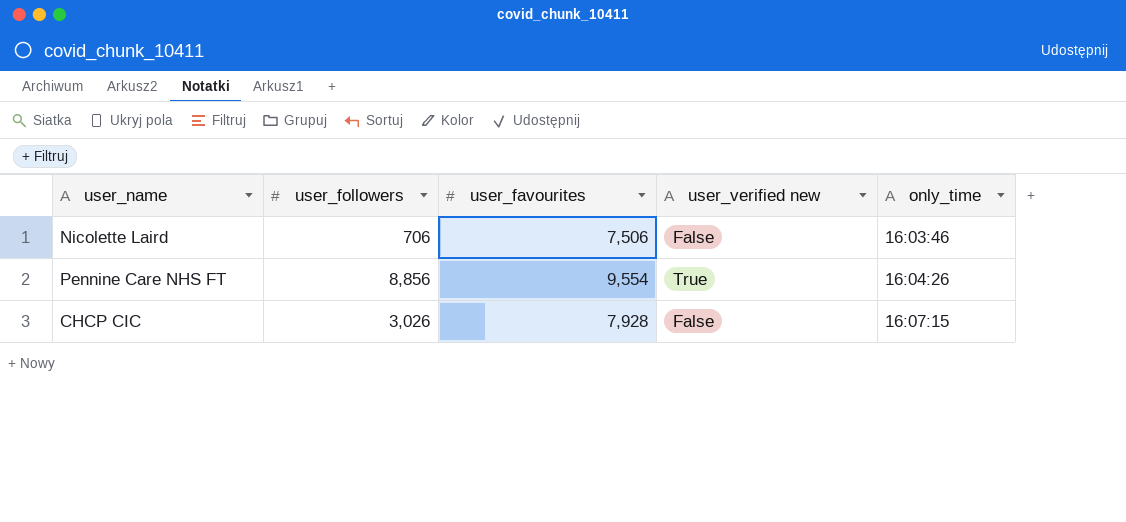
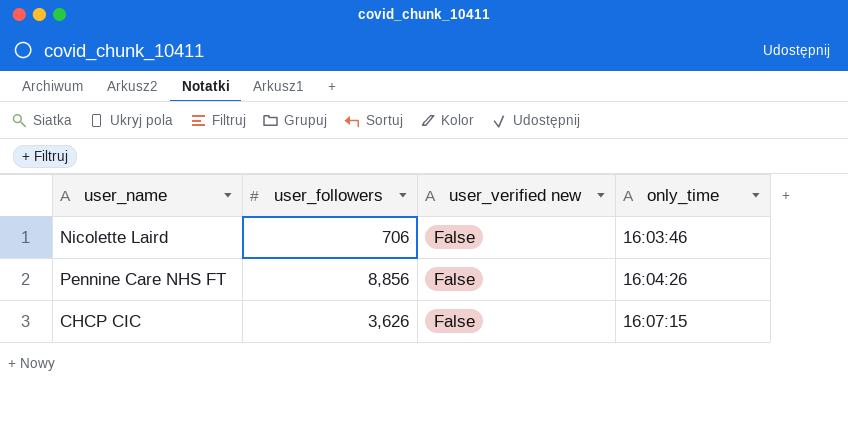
column user_favourites | position: 3 -> none
Pennine Care NHS FT | user_verified new: True -> False
CHCP CIC | user_followers: 3,026 -> 3,626

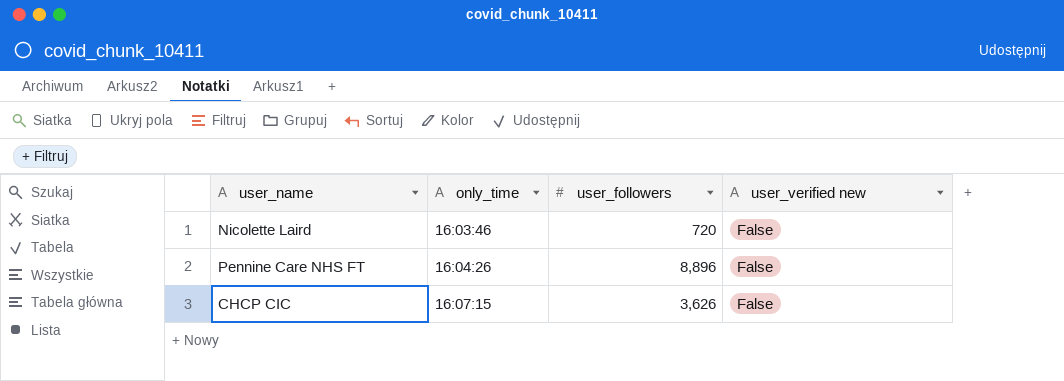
column only_time | position: 4 -> 2
Nicolette Laird | user_followers: 706 -> 720
Pennine Care NHS FT | user_followers: 8,856 -> 8,896

